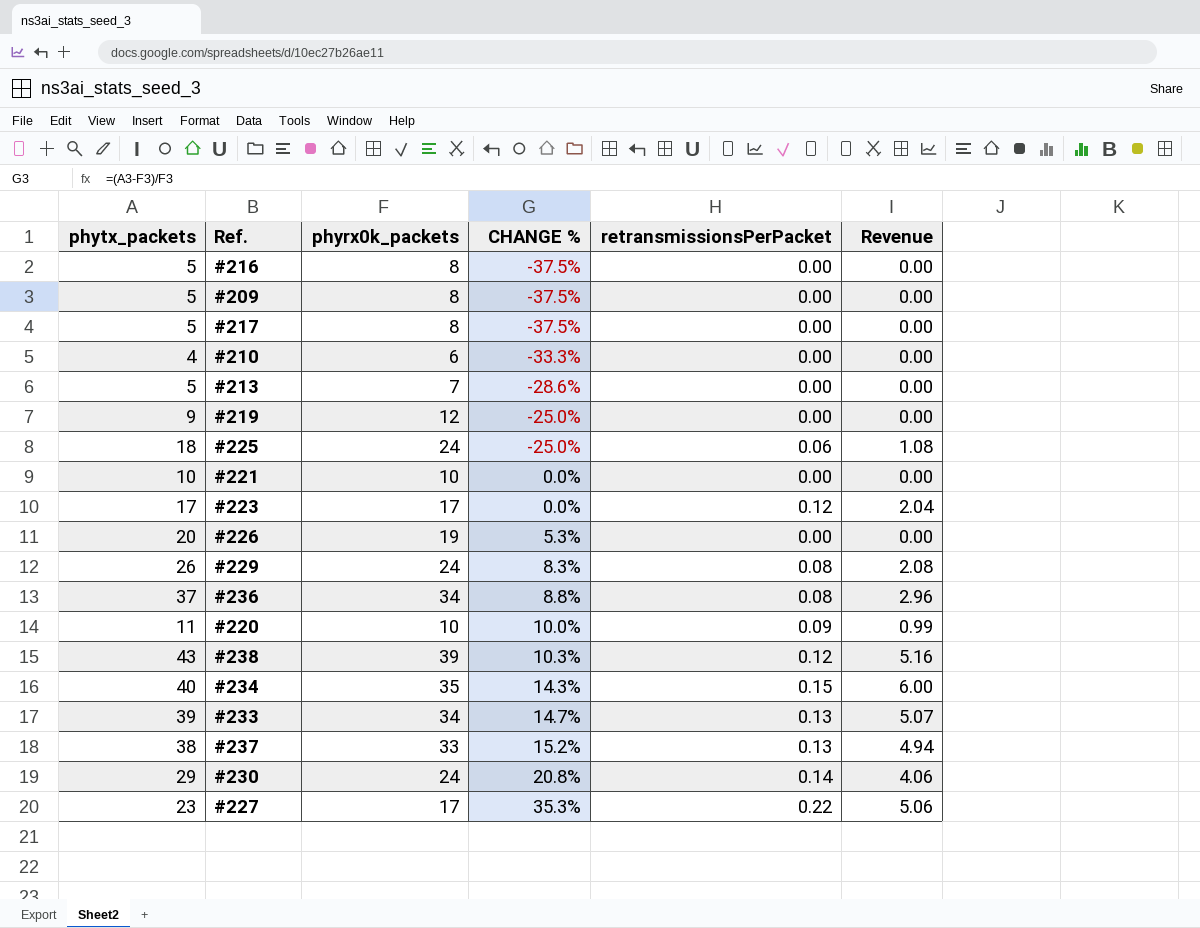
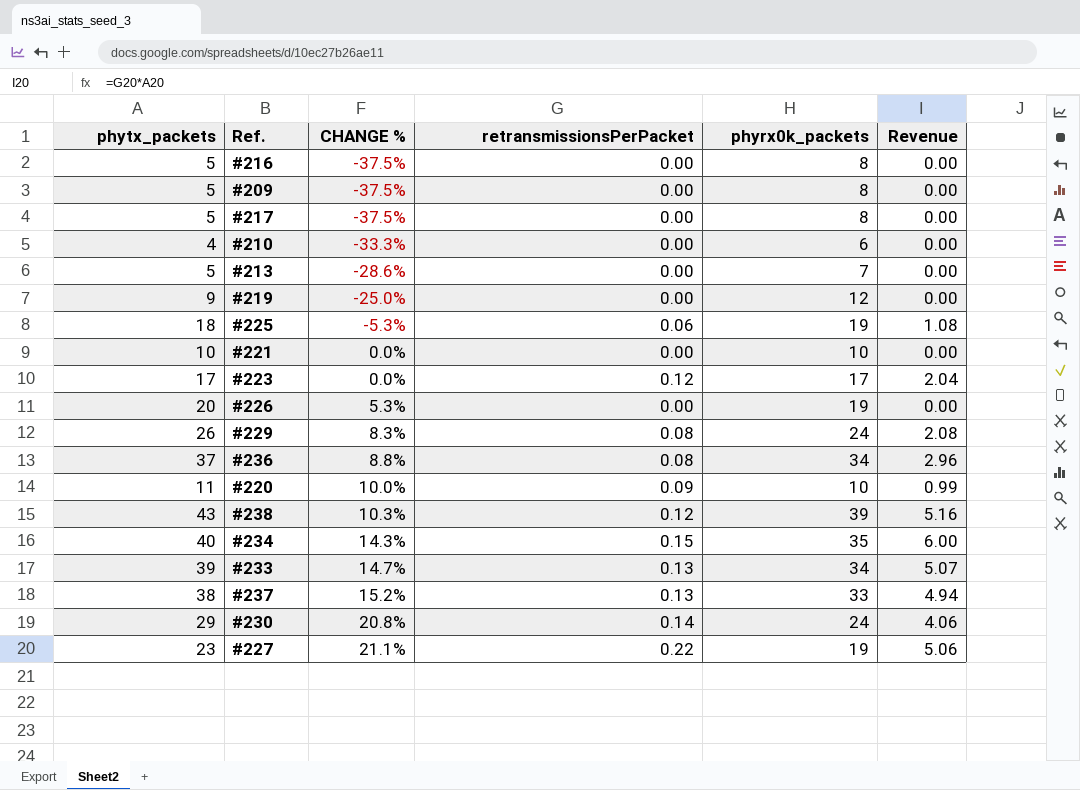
column phyrx0k_packets | position: 3 -> 5
#225 | CHANGE %: -25.0% -> -5.3%
#225 | phyrx0k_packets: 24 -> 19
#227 | CHANGE %: 35.3% -> 21.1%
#227 | phyrx0k_packets: 17 -> 19

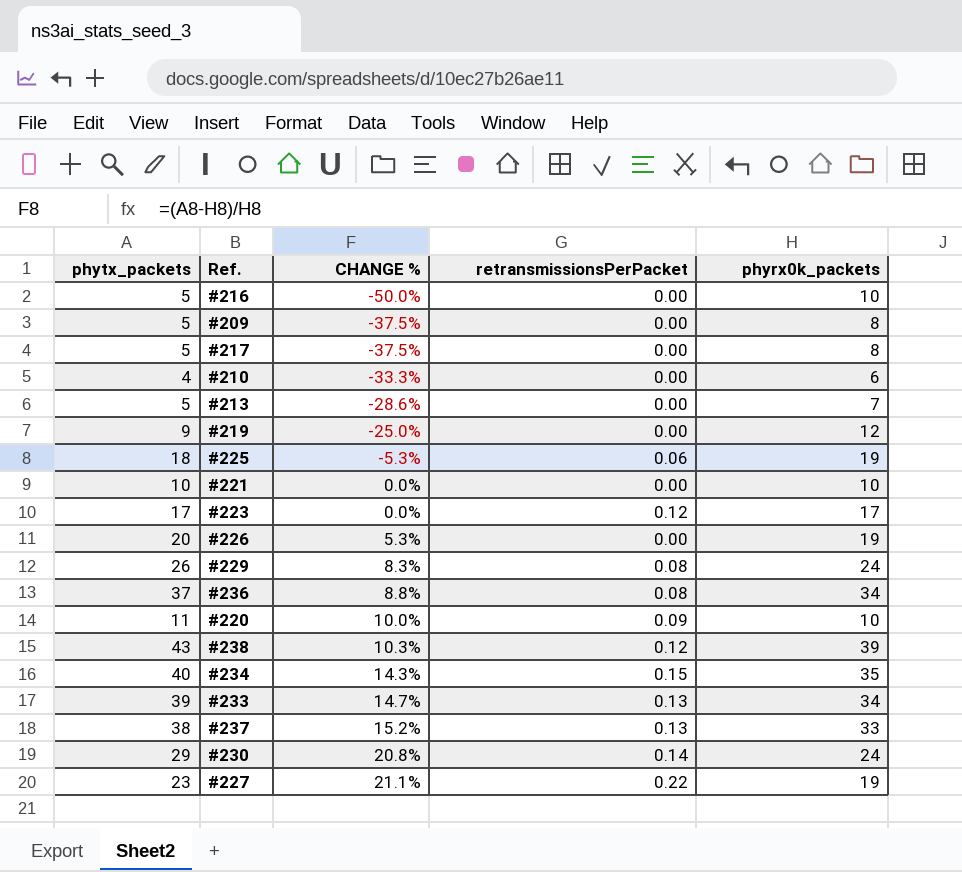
column Revenue | formula: [phytx_packets] * [retransmissionsPerPacket] -> none
#216 | CHANGE %: -37.5% -> -50.0%
#216 | phyrx0k_packets: 8 -> 10

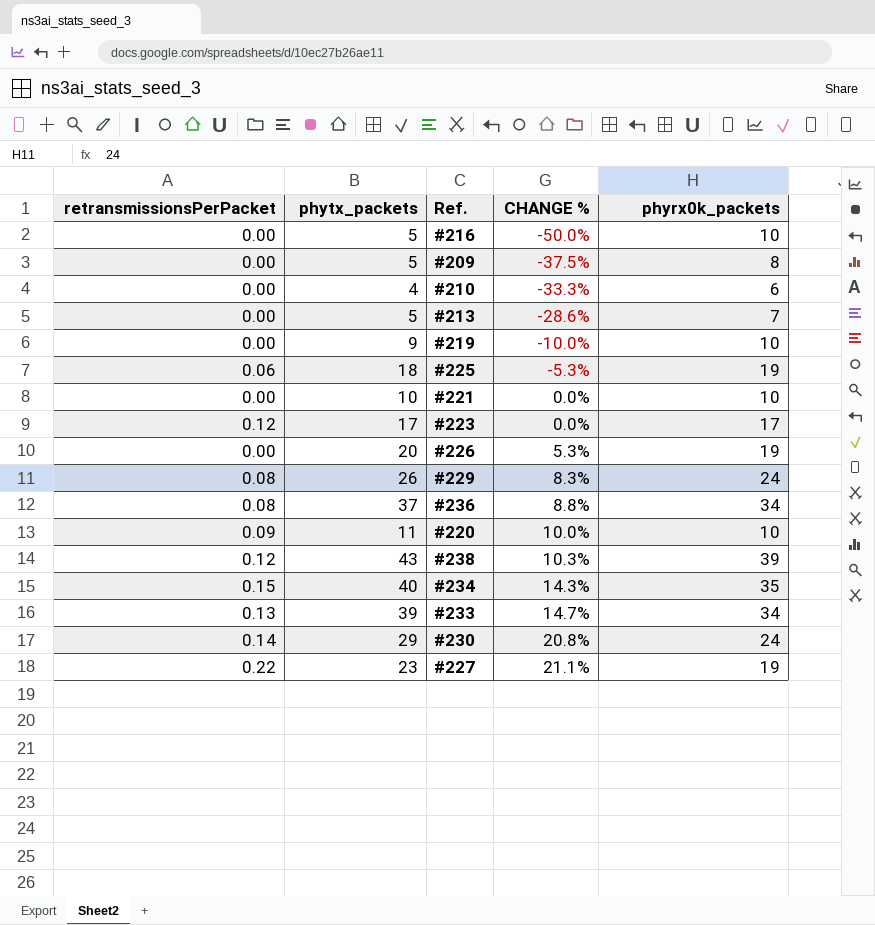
column retransmissionsPerPacket | position: 4 -> 1
row #217: 5 | -37.5% | 0.00 | 8 -> none
row #237: 38 | 15.2% | 0.13 | 33 -> none
#219 | CHANGE %: -25.0% -> -10.0%
#219 | phyrx0k_packets: 12 -> 10

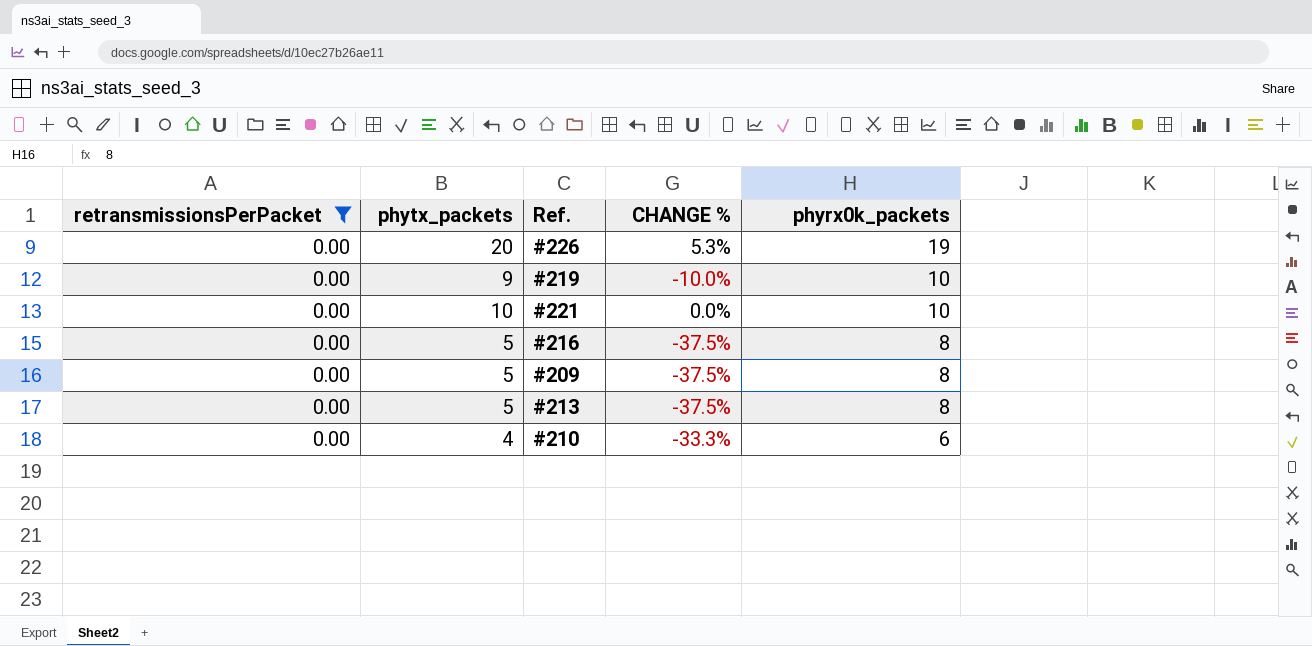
filter: none -> retransmissionsPerPacket = 0.00
row order: CHANGE % ascending -> phyrx0k_packets descending
#216 | CHANGE %: -50.0% -> -37.5%
#216 | phyrx0k_packets: 10 -> 8
#213 | CHANGE %: -28.6% -> -37.5%
#213 | phyrx0k_packets: 7 -> 8

